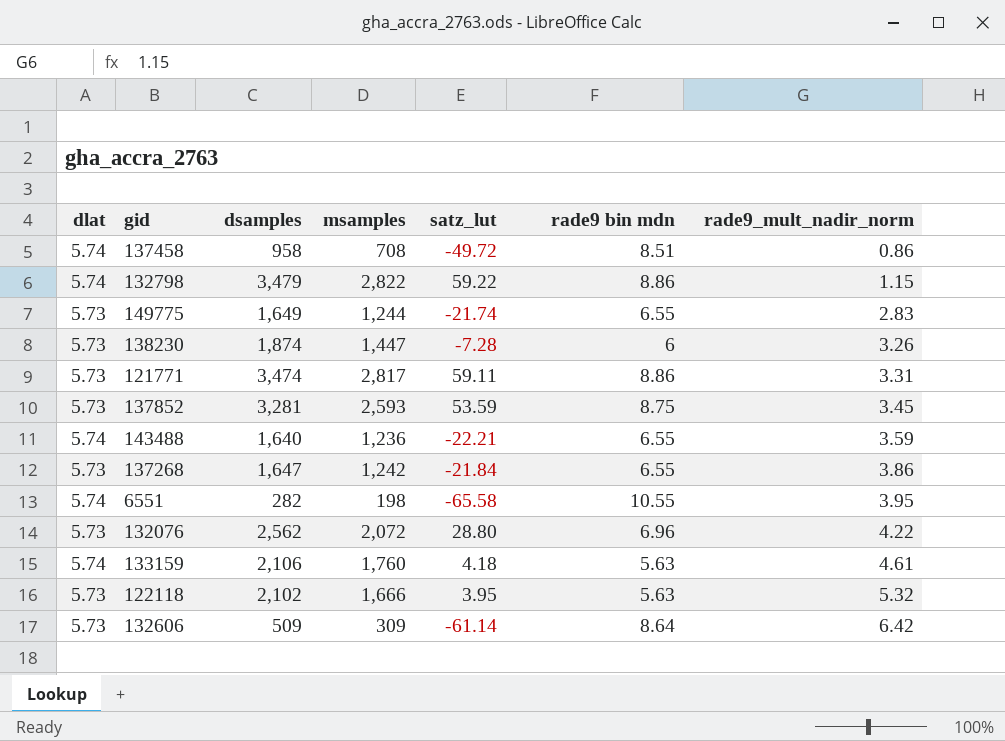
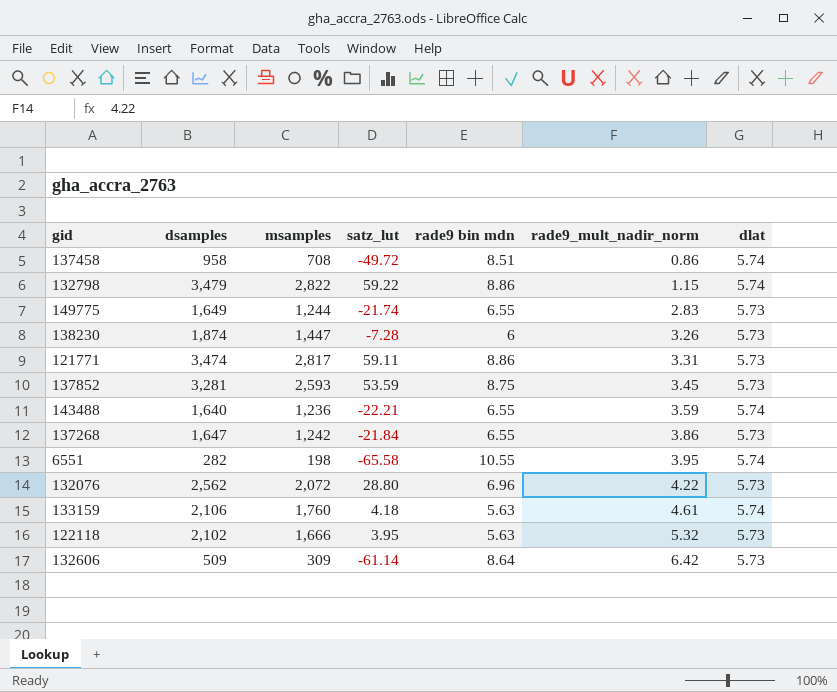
column dlat | position: 1 -> 7

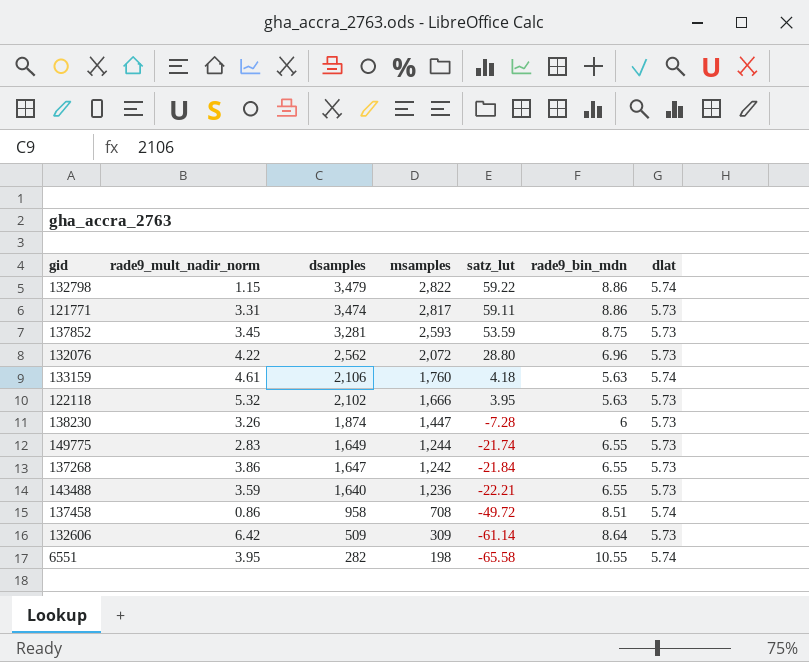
row order: rade9_mult_nadir_norm ascending -> dsamples descending
column rade9_mult_nadir_norm | position: 6 -> 2
column name: rade9 bin mdn -> rade9_bin_mdn
143488 | dlat: 5.74 -> 5.73

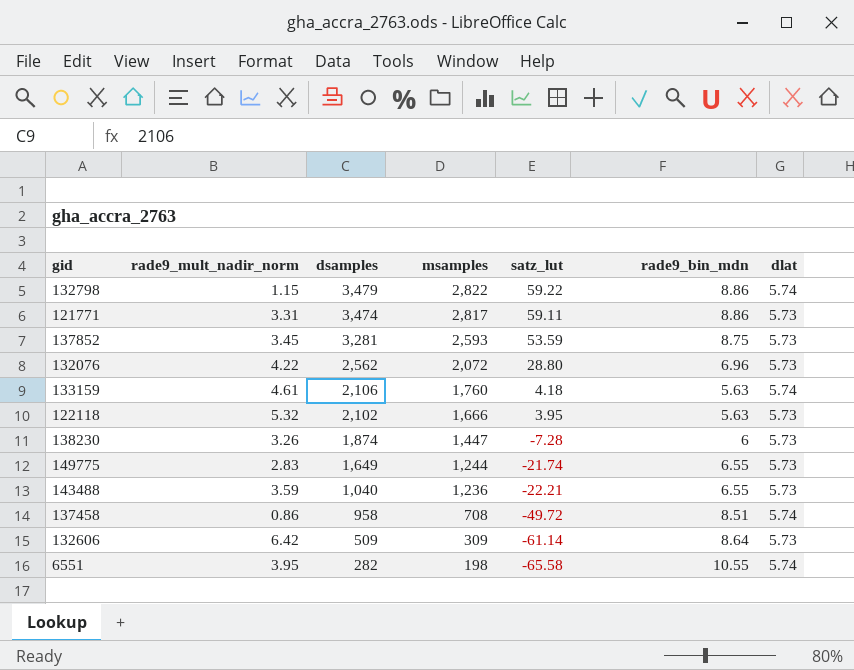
row 137268: 3.86 | 1,647 | 1,242 | -21.84 | 6.55 | 5.73 -> none
143488 | dsamples: 1,640 -> 1,040

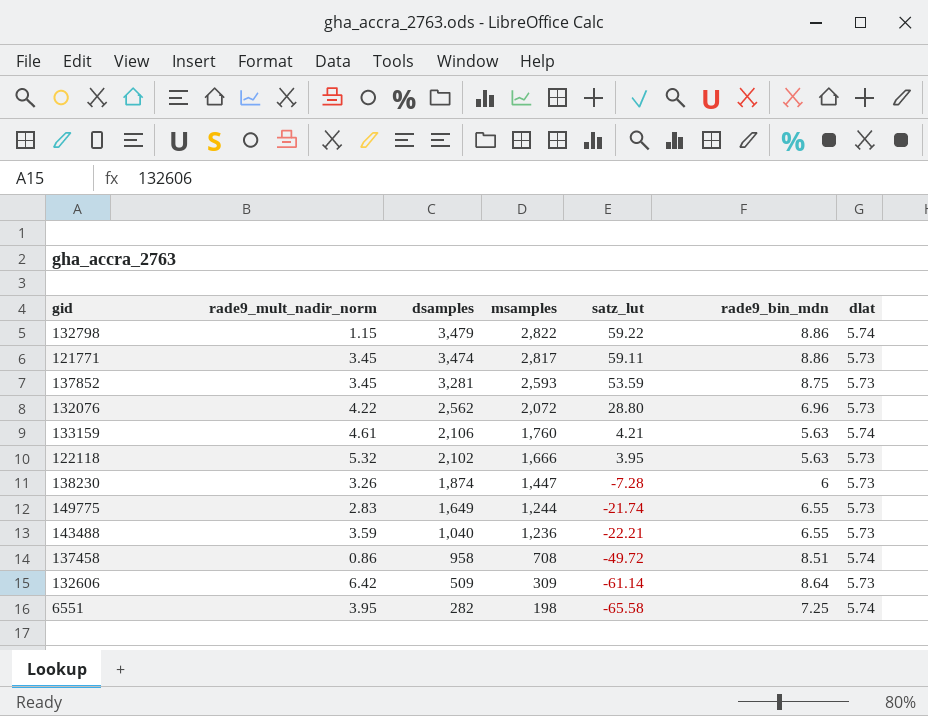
121771 | rade9_mult_nadir_norm: 3.31 -> 3.45
133159 | satz_lut: 4.18 -> 4.21
6551 | rade9_bin_mdn: 10.55 -> 7.25

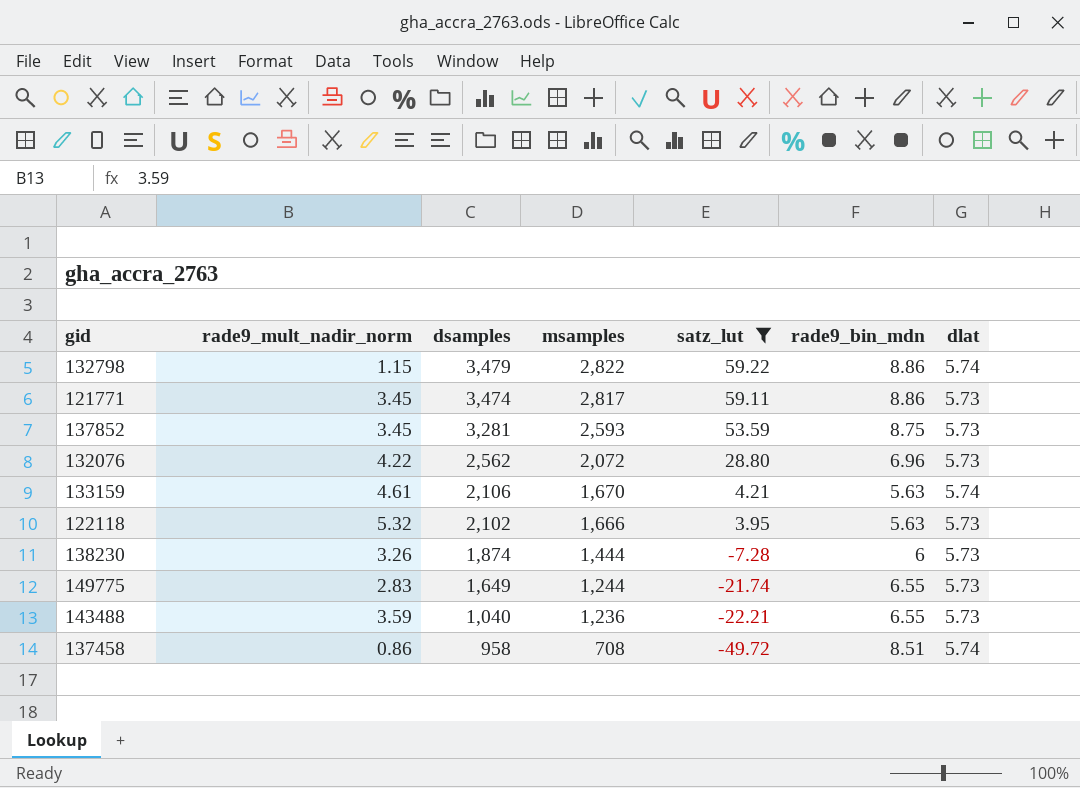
filter: none -> satz_lut >= -49.72
133159 | msamples: 1,760 -> 1,670
138230 | msamples: 1,447 -> 1,444

